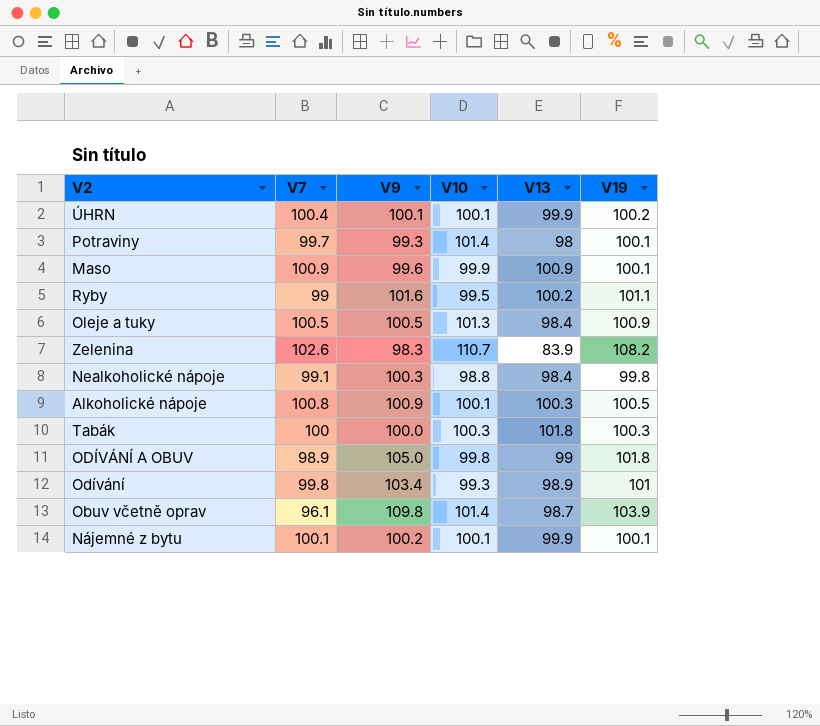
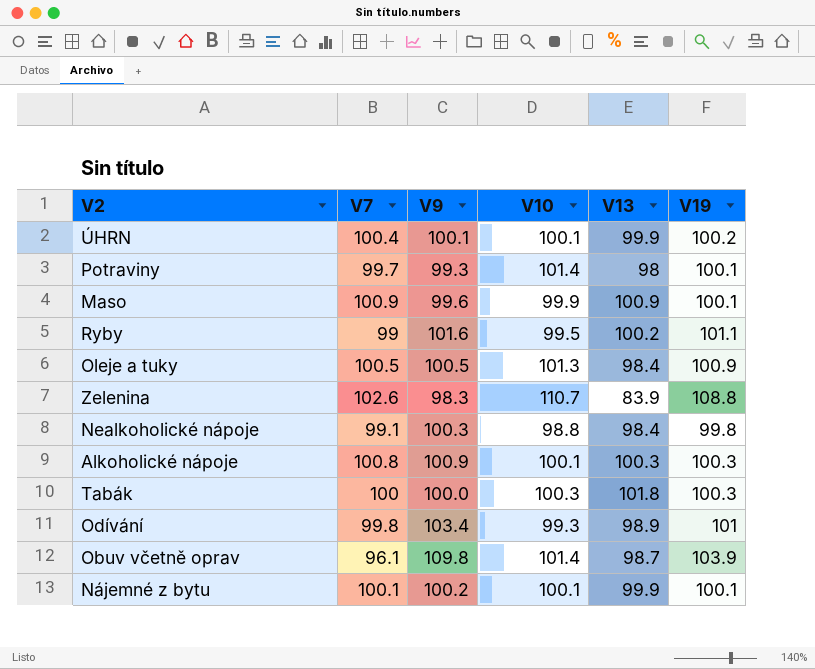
row ODÍVÁNÍ A OBUV: 98.9 | 105.0 | 99.8 | 99 | 101.8 -> none
Zelenina | V19: 108.2 -> 108.8
Alkoholické nápoje | V19: 100.5 -> 100.3

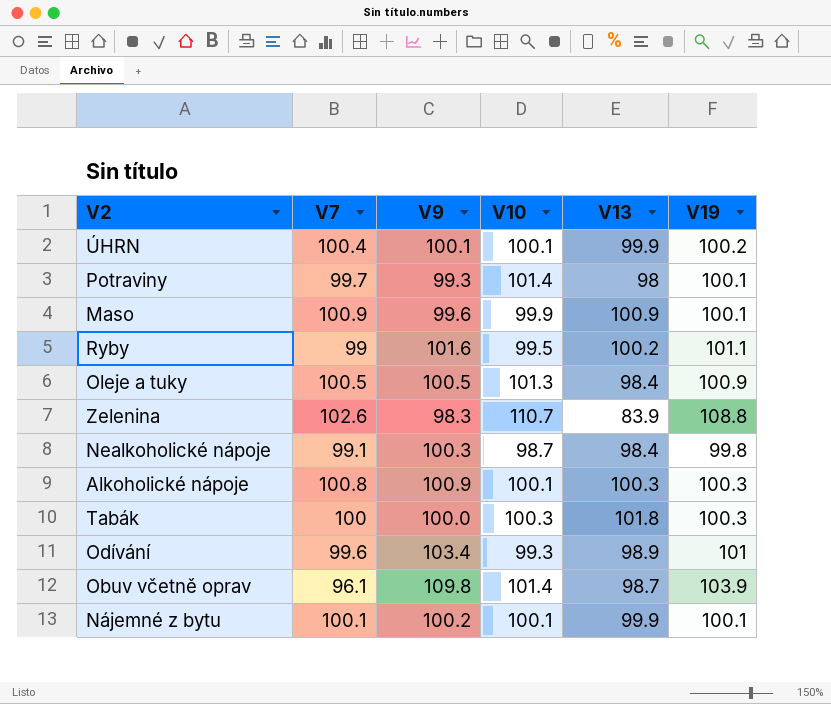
Nealkoholické nápoje | V10: 98.8 -> 98.7
Odívání | V7: 99.8 -> 99.6

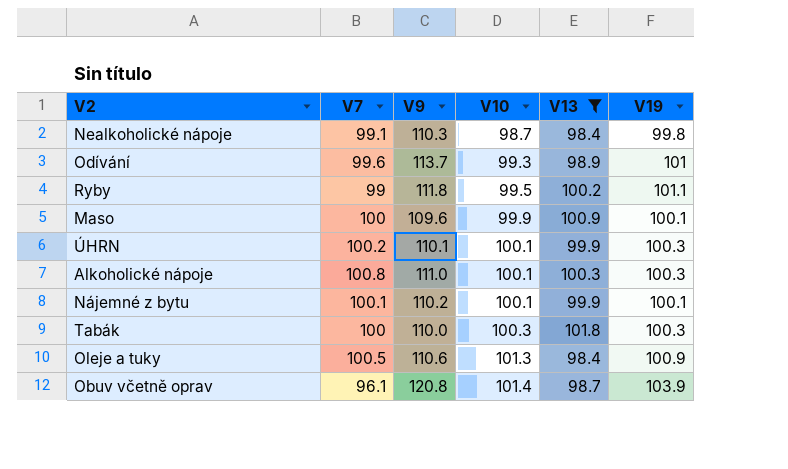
filter: none -> V13 >= 98.4
row order: none -> V10 ascending
Nealkoholické nápoje | V9: 100.3 -> 110.3
Odívání | V9: 103.4 -> 113.7
Ryby | V9: 101.6 -> 111.8
Maso | V7: 100.9 -> 100
Maso | V9: 99.6 -> 109.6
ÚHRN | V7: 100.4 -> 100.2
ÚHRN | V9: 100.1 -> 110.1
ÚHRN | V19: 100.2 -> 100.3
Alkoholické nápoje | V9: 100.9 -> 111.0
Nájemné z bytu | V9: 100.2 -> 110.2
Tabák | V9: 100.0 -> 110.0
Oleje a tuky | V9: 100.5 -> 110.6
Obuv včetně oprav | V9: 109.8 -> 120.8

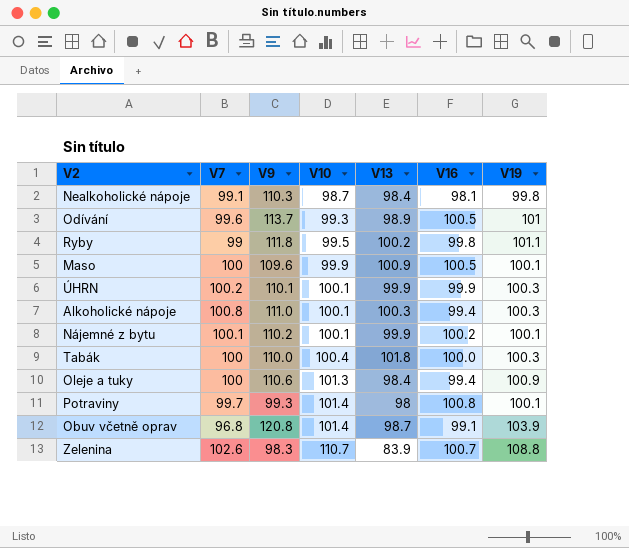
filter: V13 >= 98.4 -> none
column V16 | position: none -> 6
Tabák | V10: 100.3 -> 100.4
Oleje a tuky | V7: 100.5 -> 100
Obuv včetně oprav | V7: 96.1 -> 96.8

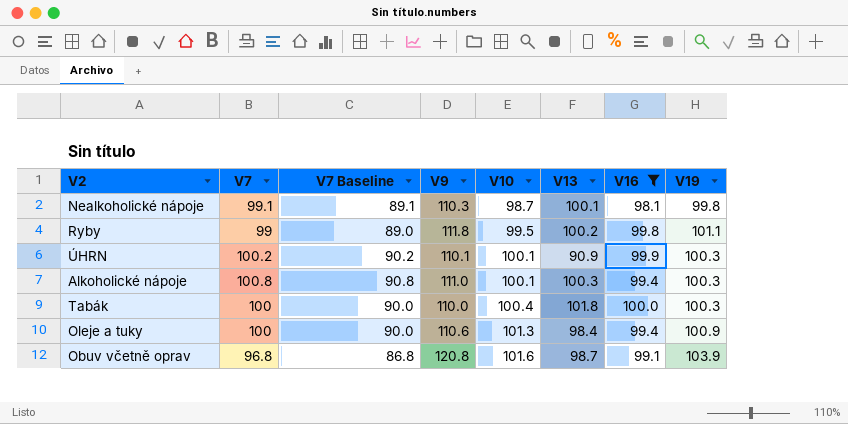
filter: none -> V16 <= 100.0
column V7 Baseline | formula: none -> [V7] - 10
Nealkoholické nápoje | V13: 98.4 -> 100.1
ÚHRN | V13: 99.9 -> 90.9
Obuv včetně oprav | V10: 101.4 -> 101.6

